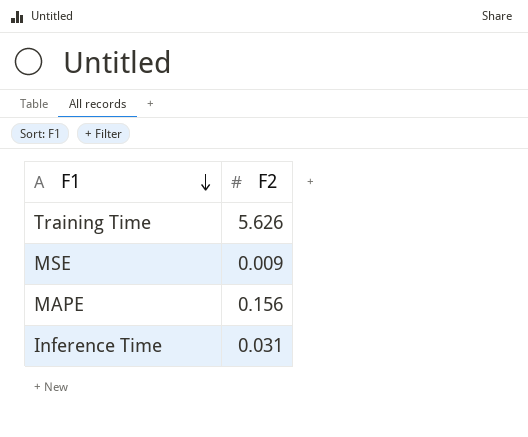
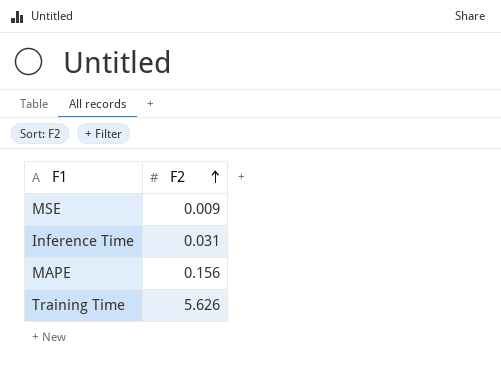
row order: F1 descending -> F2 ascending

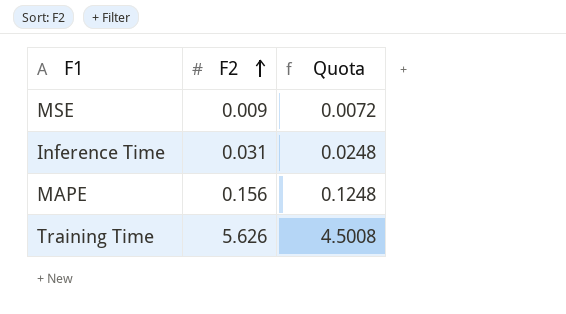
column Quota | formula: none -> [F2] * 0.8

